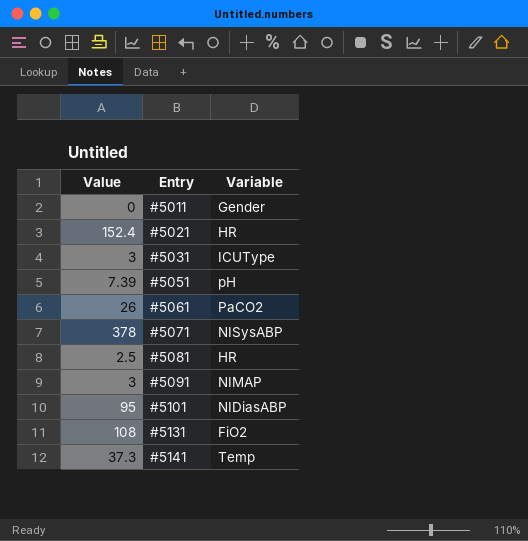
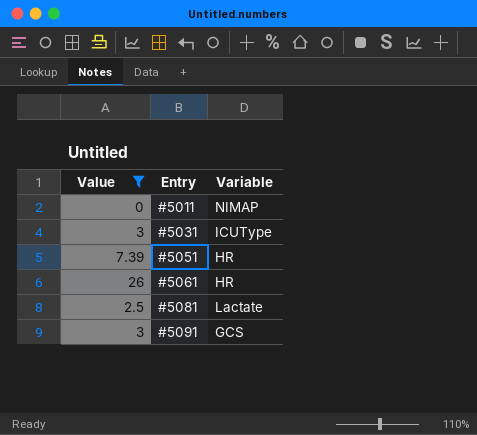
filter: none -> Value <= 26
#5011 | Variable: Gender -> NIMAP
#5051 | Variable: pH -> HR
#5061 | Variable: PaCO2 -> HR
#5081 | Variable: HR -> Lactate
#5091 | Variable: NIMAP -> GCS

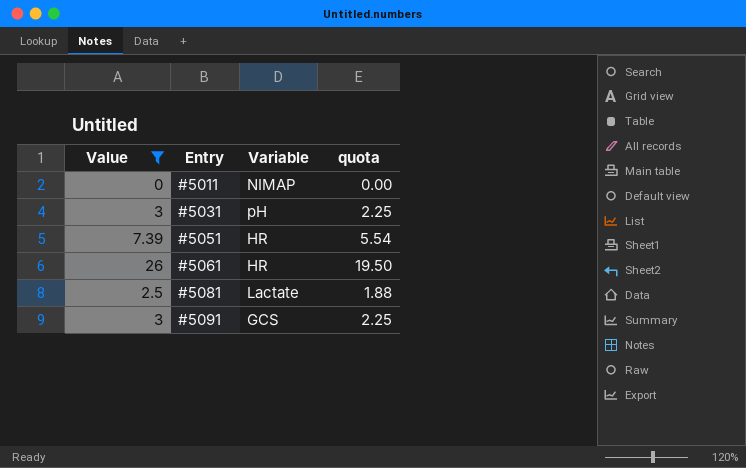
column quota | formula: none -> [Value] * 0.75
#5031 | Variable: ICUType -> pH

